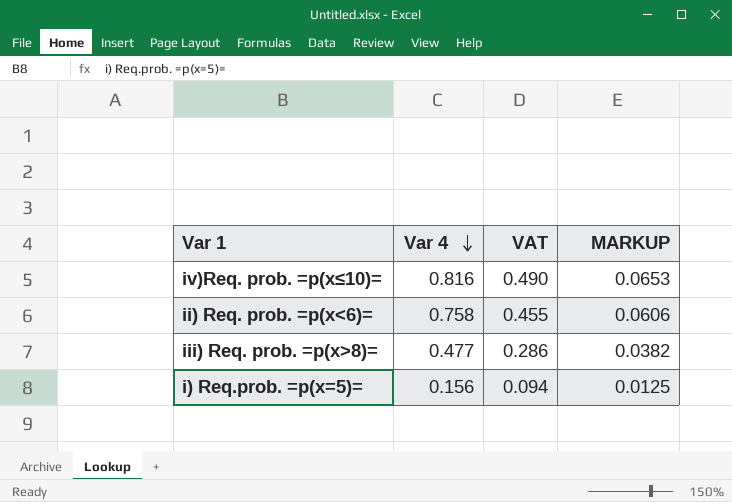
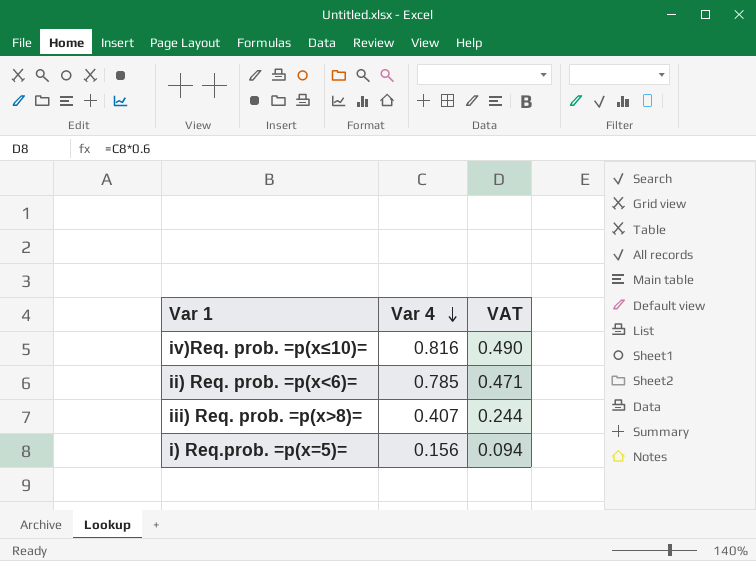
column MARKUP | formula: [Var 4] * 0.08 -> none
ii) Req. prob. =p(x<6)= | Var 4: 0.758 -> 0.785
ii) Req. prob. =p(x<6)= | VAT: 0.455 -> 0.471
iii) Req. prob. =p(x>8)= | Var 4: 0.477 -> 0.407
iii) Req. prob. =p(x>8)= | VAT: 0.286 -> 0.244

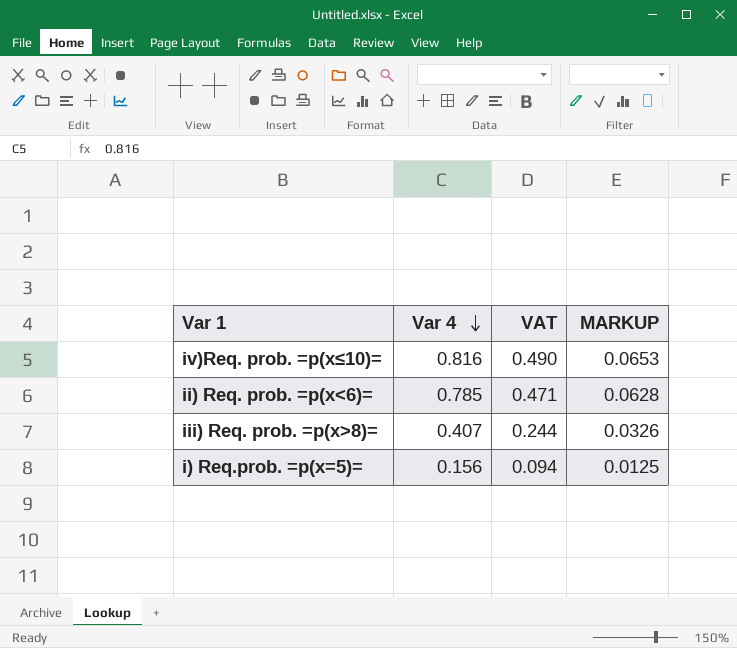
column MARKUP | formula: none -> [Var 4] * 0.08

